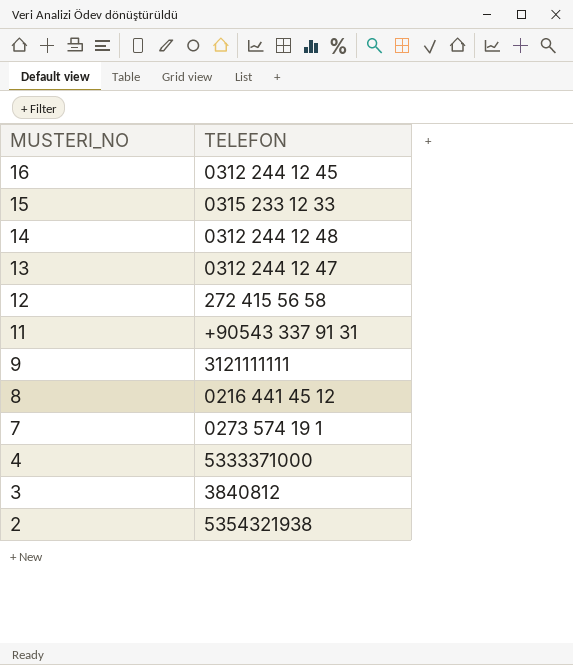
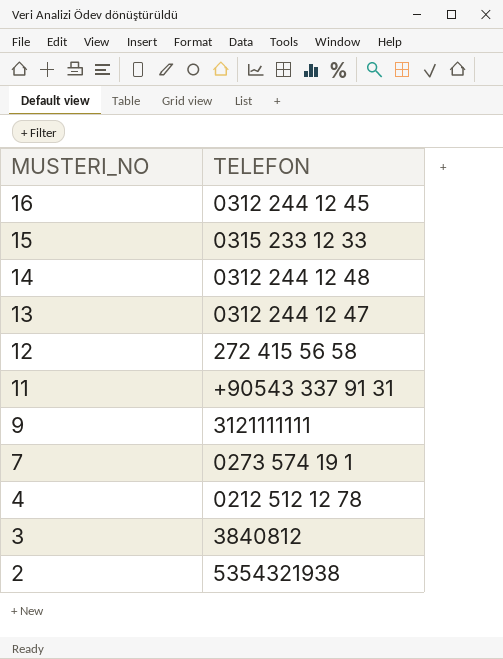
row 8: 0216 441 45 12 -> none
4 | TELEFON: 5333371000 -> 0212 512 12 78

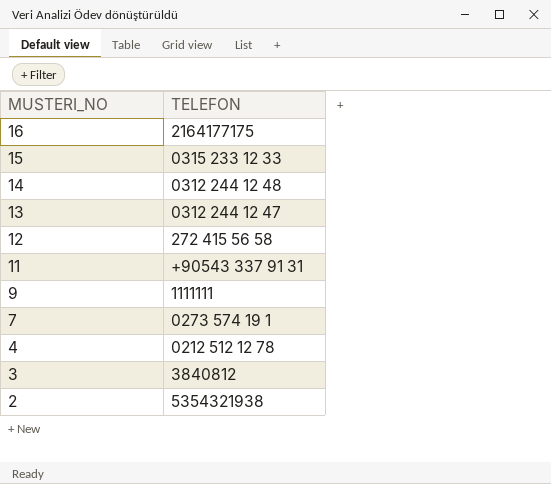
16 | TELEFON: 0312 244 12 45 -> 2164177175
9 | TELEFON: 3121111111 -> 1111111

